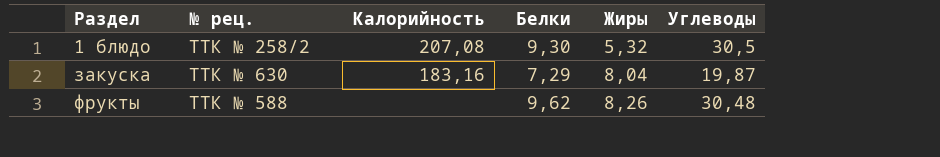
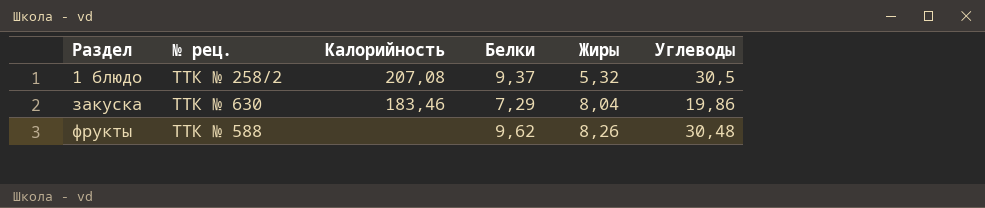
1 блюдо | Белки: 9,30 -> 9,37
закуска | Калорийность: 183,16 -> 183,46
закуска | Углеводы: 19,87 -> 19,86

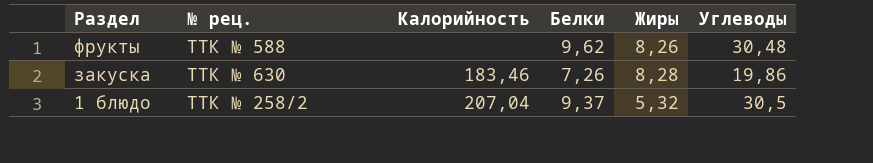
row order: Раздел ascending -> Раздел descending
закуска | Белки: 7,29 -> 7,26
закуска | Жиры: 8,04 -> 8,28
1 блюдо | Калорийность: 207,08 -> 207,04

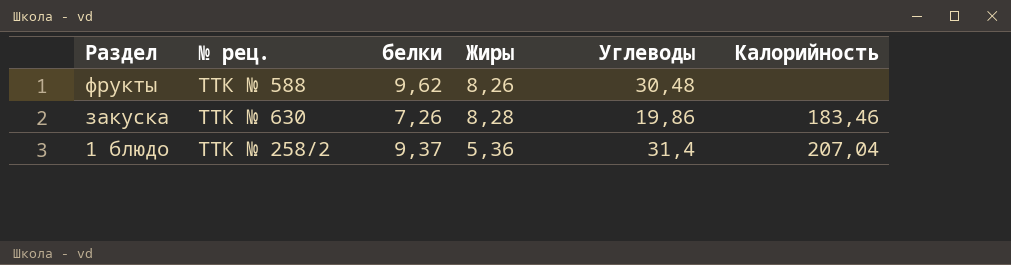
column name: Белки -> белки
column Калорийность | position: 3 -> 6
1 блюдо | Жиры: 5,32 -> 5,36
1 блюдо | Углеводы: 30,5 -> 31,4

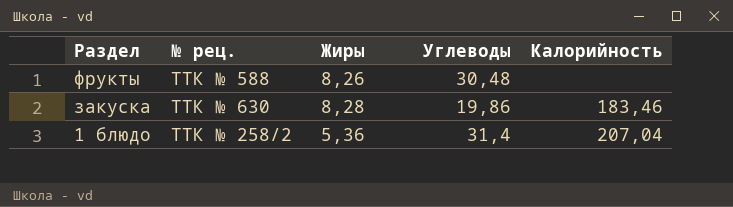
column белки | position: 3 -> none

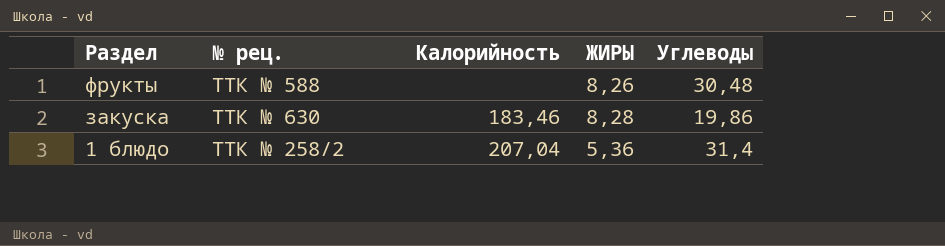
column Калорийность | position: 5 -> 3
column name: Жиры -> ЖИРЫ

